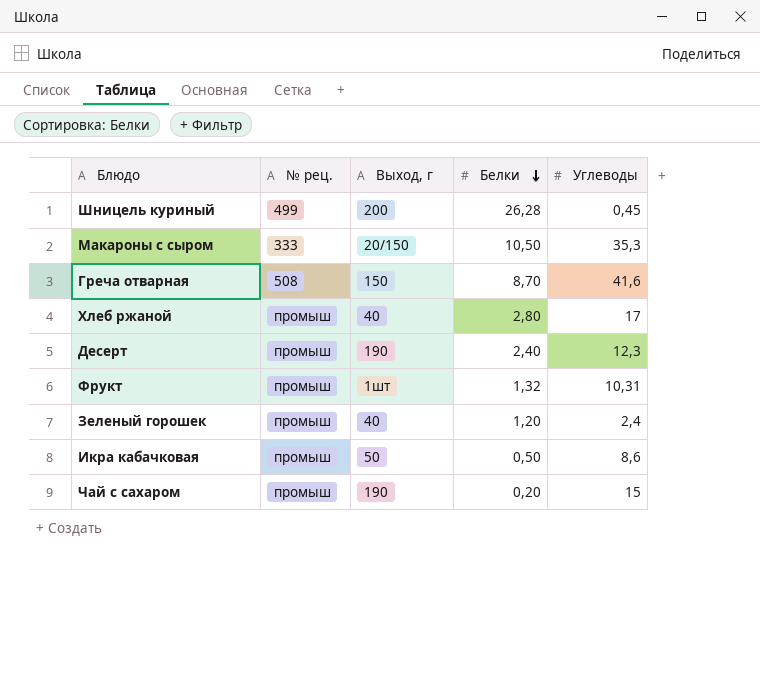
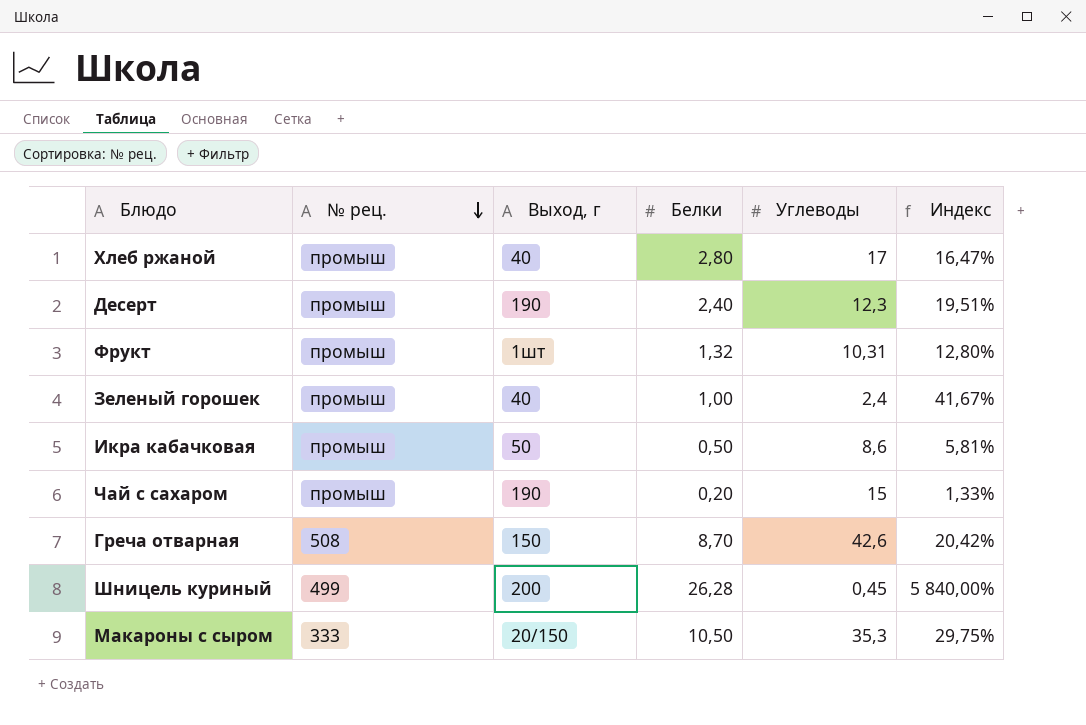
row order: Белки descending -> № рец. descending
column Индекс | formula: none -> [Белки] / [Углеводы]
Зеленый горошек | Белки: 1,20 -> 1,00
Греча отварная | Углеводы: 41,6 -> 42,6

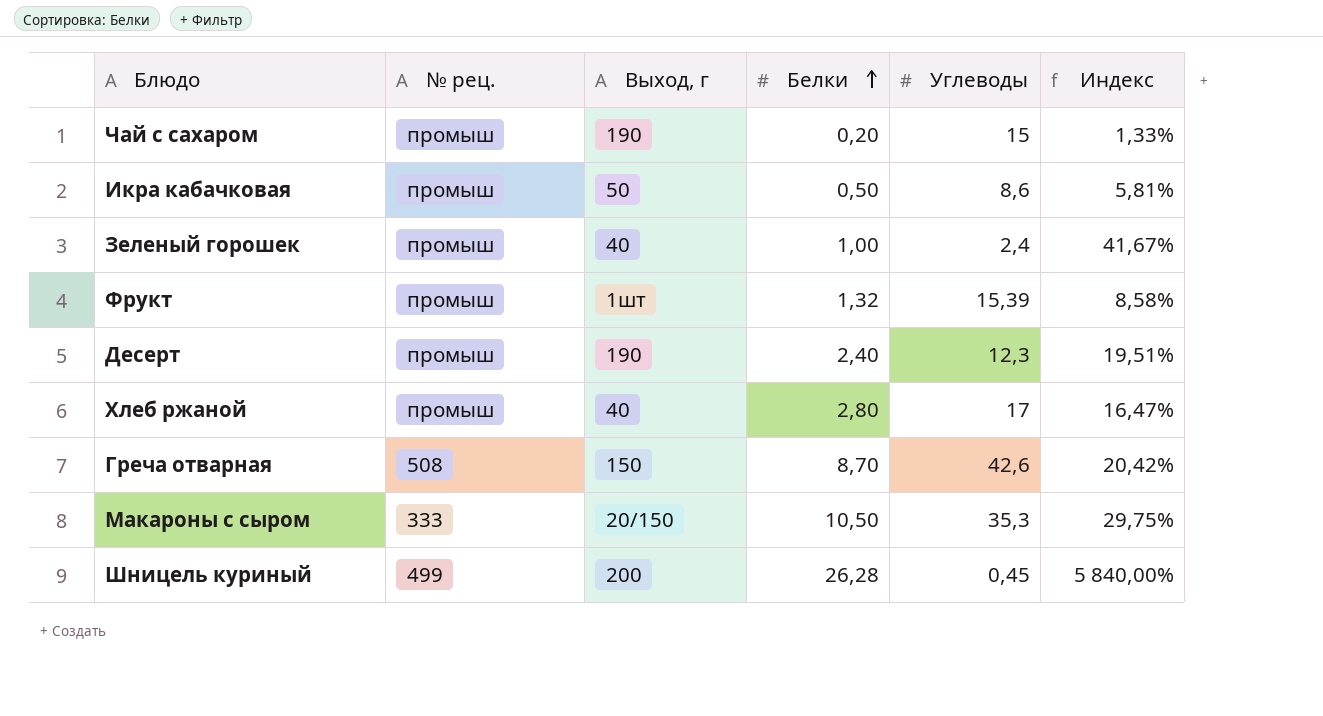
row order: № рец. descending -> Белки ascending
Фрукт | Углеводы: 10,31 -> 15,39
Фрукт | Индекс: 12,80% -> 8,58%

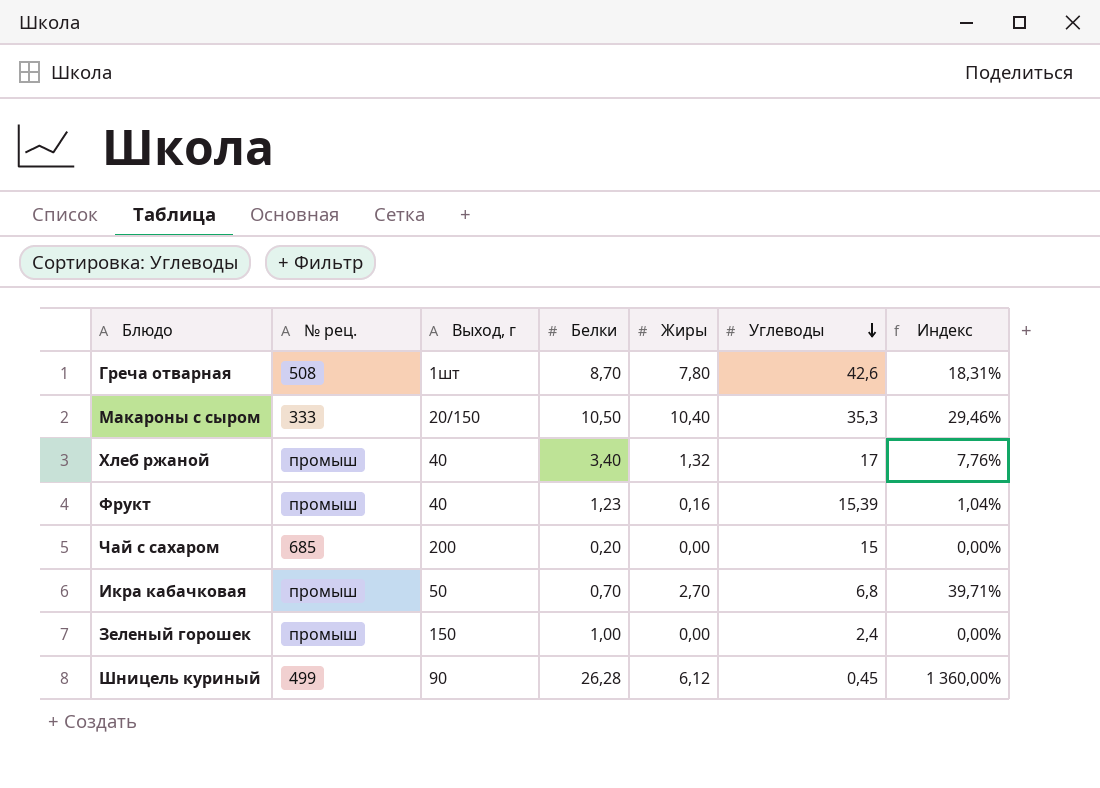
row order: Белки ascending -> Углеводы descending
column Жиры | position: none -> 5
column Индекс | formula: [Белки] / [Углеводы] -> [Жиры] / [Углеводы]
row Десерт: промыш | 190 | 2,40 | 12,3 | 19,51% -> none
Греча отварная | Выход, г: 150 -> 1шт
Хлеб ржаной | Белки: 2,80 -> 3,40
Фрукт | Выход, г: 1шт -> 40
Фрукт | Белки: 1,32 -> 1,23
Чай с сахаром | № рец.: промыш -> 685
Чай с сахаром | Выход, г: 190 -> 200
Икра кабачковая | Белки: 0,50 -> 0,70
Икра кабачковая | Углеводы: 8,6 -> 6,8
Зеленый горошек | Выход, г: 40 -> 150
Шницель куриный | Выход, г: 200 -> 90

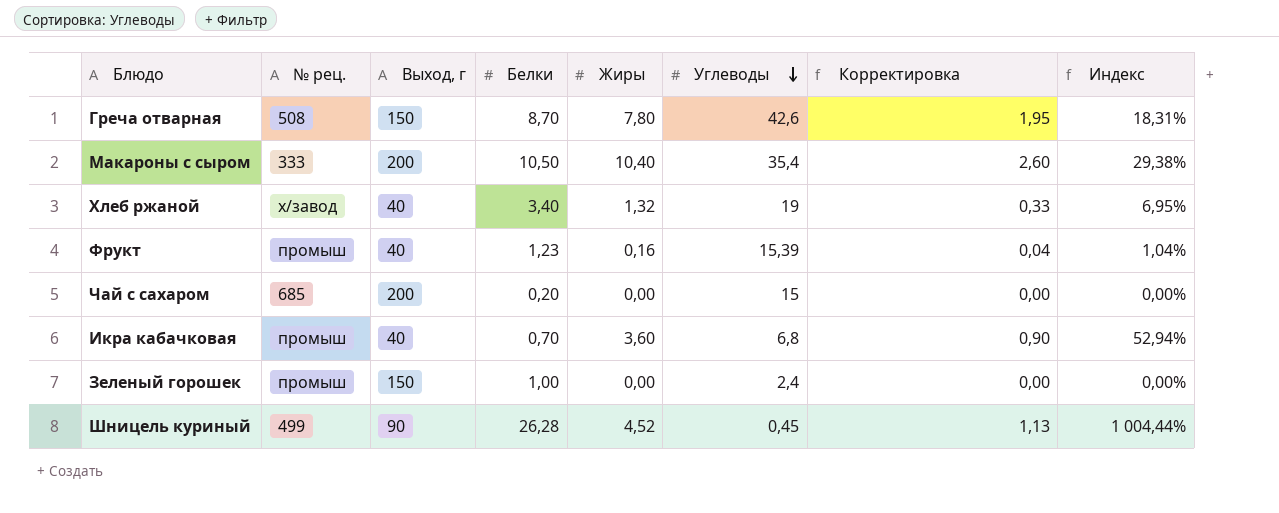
column Корректировка | formula: none -> [Жиры] * 0,25
Греча отварная | Выход, г: 1шт -> 150
Макароны с сыром | Выход, г: 20/150 -> 200
Макароны с сыром | Углеводы: 35,3 -> 35,4
Макароны с сыром | Индекс: 29,46% -> 29,38%
Хлеб ржаной | № рец.: промыш -> х/завод
Хлеб ржаной | Углеводы: 17 -> 19
Хлеб ржаной | Индекс: 7,76% -> 6,95%
Икра кабачковая | Выход, г: 50 -> 40
Икра кабачковая | Жиры: 2,70 -> 3,60
Икра кабачковая | Индекс: 39,71% -> 52,94%
Шницель куриный | Жиры: 6,12 -> 4,52
Шницель куриный | Индекс: 1 360,00% -> 1 004,44%

